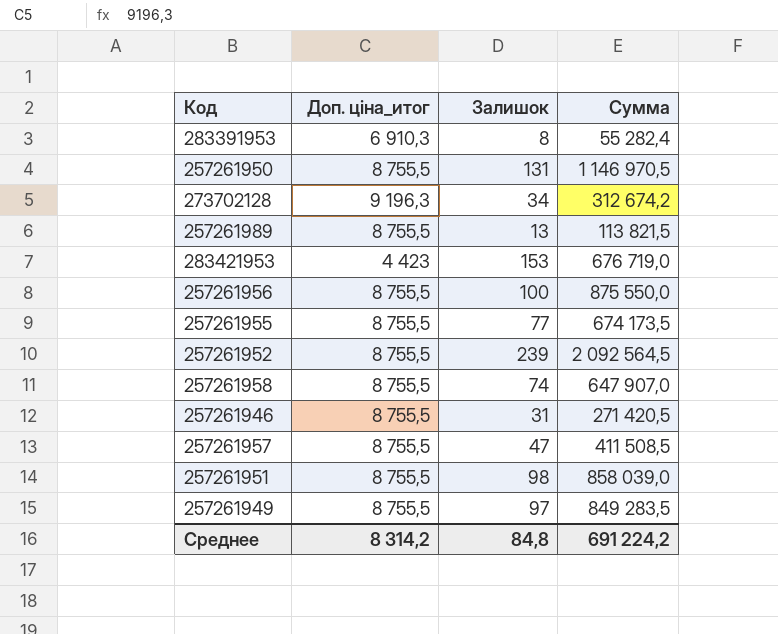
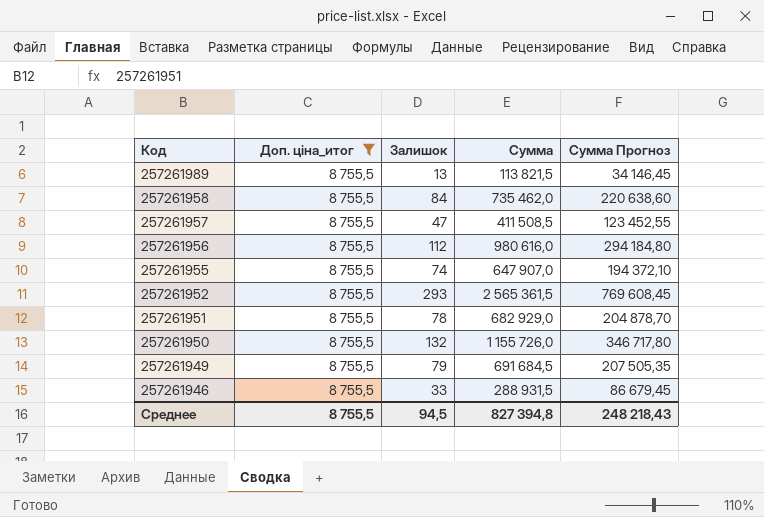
filter: none -> Доп. ціна_итог = 8 755,5
row order: none -> Код descending
column Сумма Прогноз | formula: none -> [Сумма] * 0,3
257261958 | Залишок: 74 -> 84
257261958 | Сумма: 647 907,0 -> 735 462,0
257261956 | Залишок: 100 -> 112
257261956 | Сумма: 875 550,0 -> 980 616,0
257261955 | Залишок: 77 -> 74
257261955 | Сумма: 674 173,5 -> 647 907,0
257261952 | Залишок: 239 -> 293
257261952 | Сумма: 2 092 564,5 -> 2 565 361,5
257261951 | Залишок: 98 -> 78
257261951 | Сумма: 858 039,0 -> 682 929,0
257261950 | Залишок: 131 -> 132
257261950 | Сумма: 1 146 970,5 -> 1 155 726,0
257261949 | Залишок: 97 -> 79
257261949 | Сумма: 849 283,5 -> 691 684,5
257261946 | Залишок: 31 -> 33
257261946 | Сумма: 271 420,5 -> 288 931,5
Среднее | Доп. ціна_итог: 8 314,2 -> 8 755,5
Среднее | Залишок: 84,8 -> 94,5
Среднее | Сумма: 691 224,2 -> 827 394,8

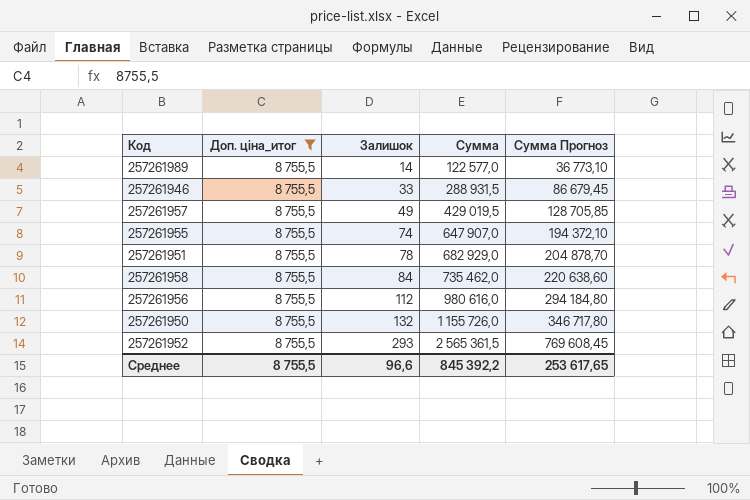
row order: Код descending -> Залишок ascending
row 257261949: 8 755,5 | 79 | 691 684,5 | 207 505,35 -> none
257261989 | Залишок: 13 -> 14
257261989 | Сумма: 113 821,5 -> 122 577,0
257261989 | Сумма Прогноз: 34 146,45 -> 36 773,10
257261957 | Залишок: 47 -> 49
257261957 | Сумма: 411 508,5 -> 429 019,5
257261957 | Сумма Прогноз: 123 452,55 -> 128 705,85
Среднее | Залишок: 94,5 -> 96,6
Среднее | Сумма: 827 394,8 -> 845 392,2
Среднее | Сумма Прогноз: 248 218,43 -> 253 617,65

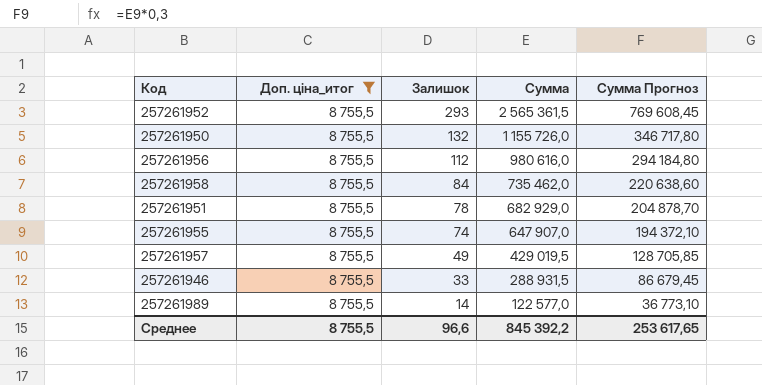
row order: Залишок ascending -> Залишок descending

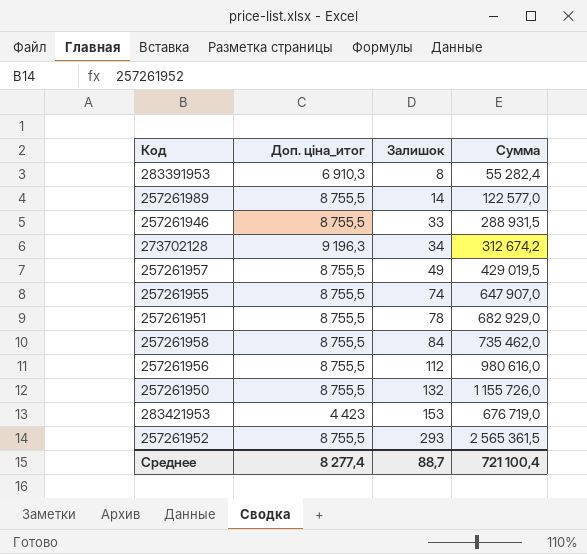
filter: Доп. ціна_итог = 8 755,5 -> none
row order: Залишок descending -> Залишок ascending
column Сумма Прогноз | formula: [Сумма] * 0,3 -> none
Среднее | Доп. ціна_итог: 8 755,5 -> 8 277,4
Среднее | Залишок: 96,6 -> 88,7
Среднее | Сумма: 845 392,2 -> 721 100,4

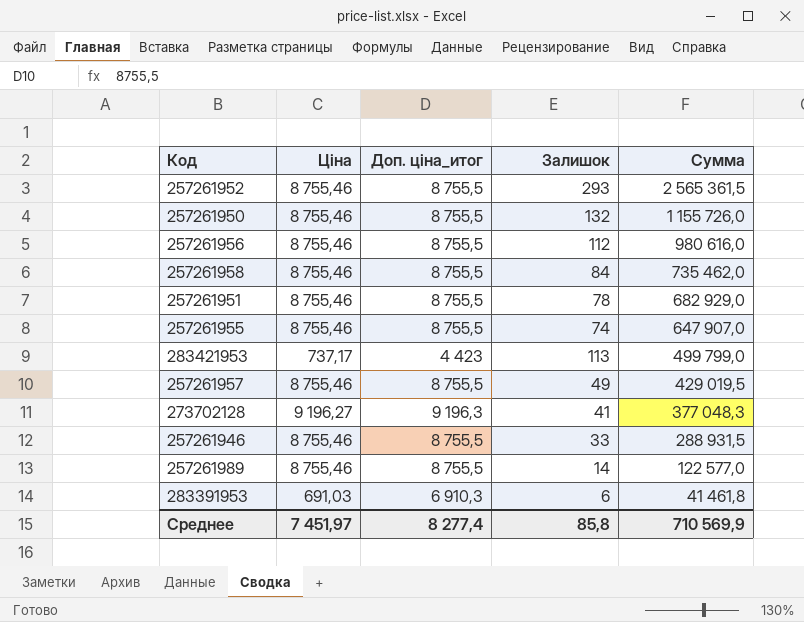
row order: Залишок ascending -> Сумма descending
column Ціна | position: none -> 2
283421953 | Залишок: 153 -> 113
283421953 | Сумма: 676 719,0 -> 499 799,0
273702128 | Залишок: 34 -> 41
273702128 | Сумма: 312 674,2 -> 377 048,3
283391953 | Залишок: 8 -> 6
283391953 | Сумма: 55 282,4 -> 41 461,8
Среднее | Залишок: 88,7 -> 85,8
Среднее | Сумма: 721 100,4 -> 710 569,9

